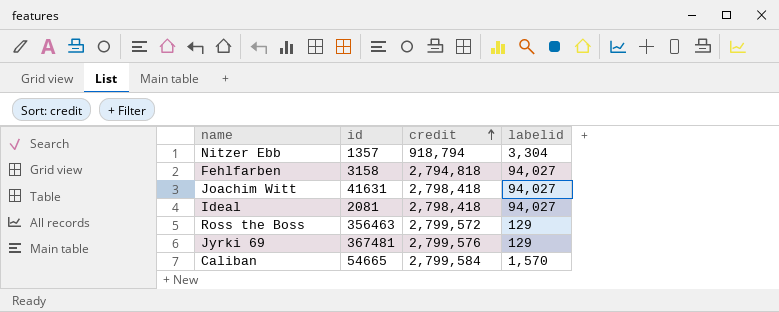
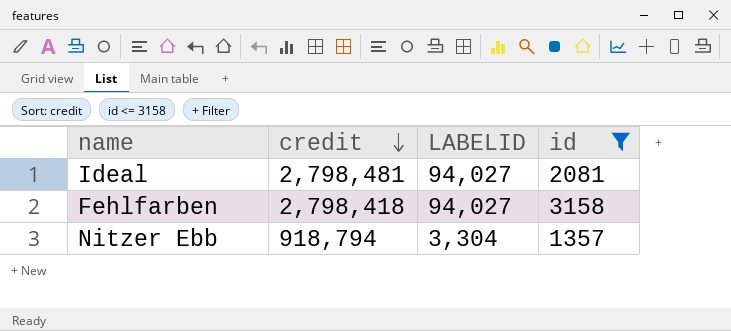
filter: none -> id <= 3158
row order: credit ascending -> credit descending
column name: labelid -> LABELID
column id | position: 2 -> 4
Ideal | credit: 2,798,418 -> 2,798,481
Fehlfarben | credit: 2,794,818 -> 2,798,418

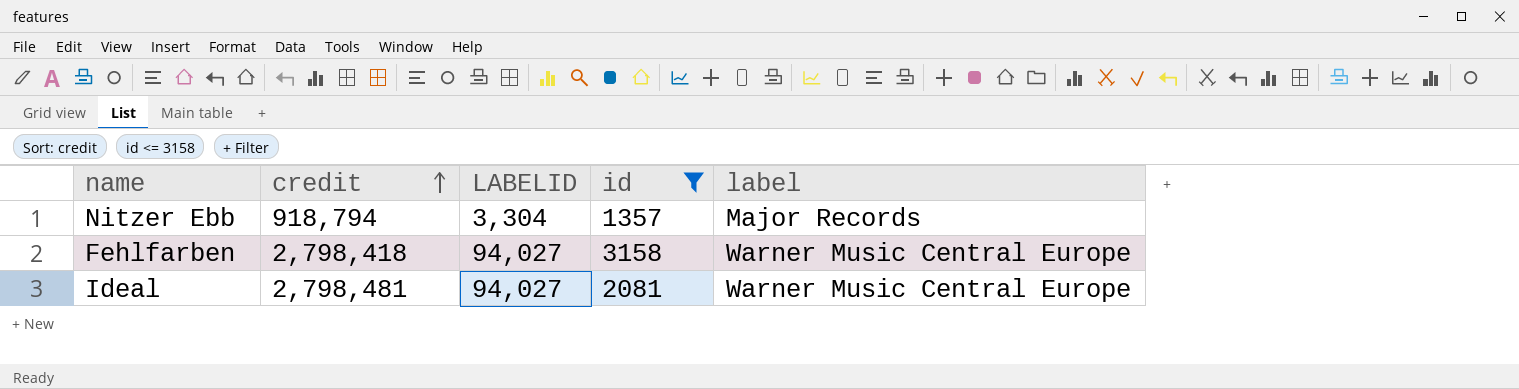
row order: credit descending -> credit ascending
column label | position: none -> 5

